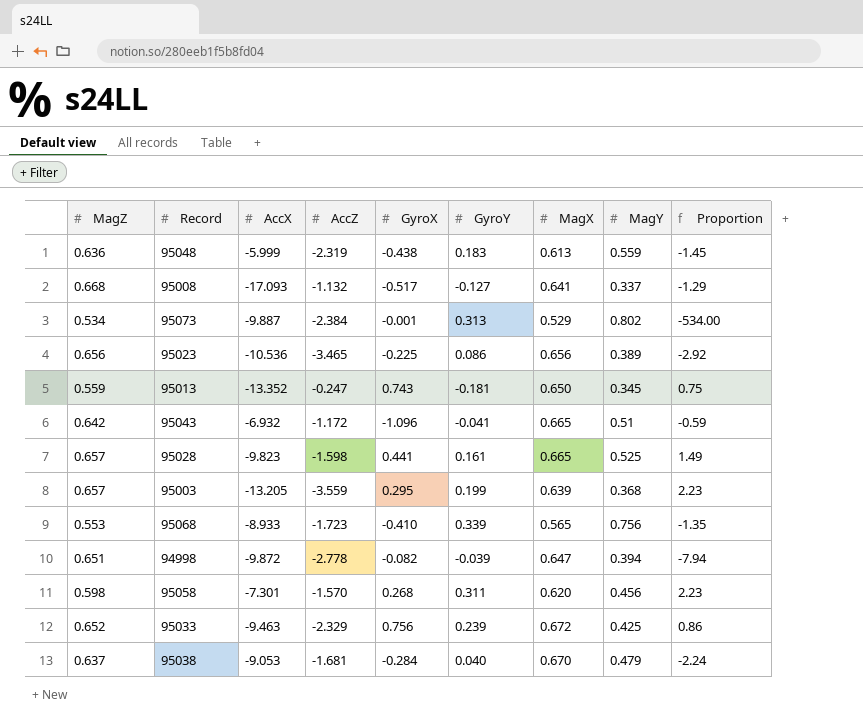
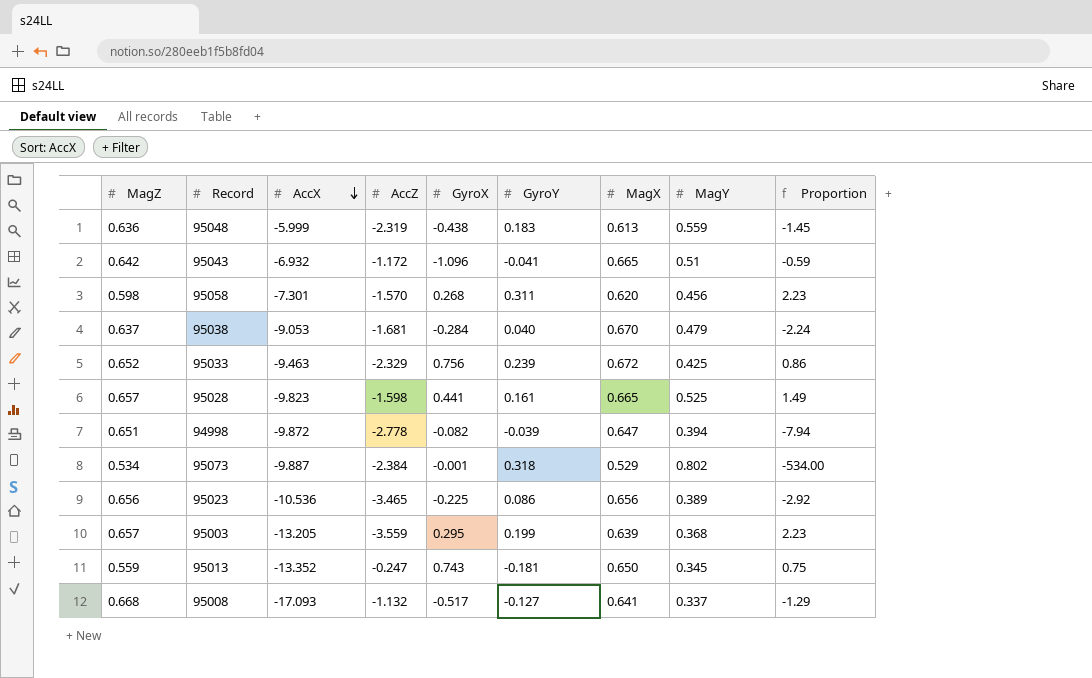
row order: none -> AccX descending
row 95068: 0.553 | -8.933 | -1.723 | -0.410 | 0.339 | 0.565 | 0.756 | -1.35 -> none
95073 | GyroY: 0.313 -> 0.318

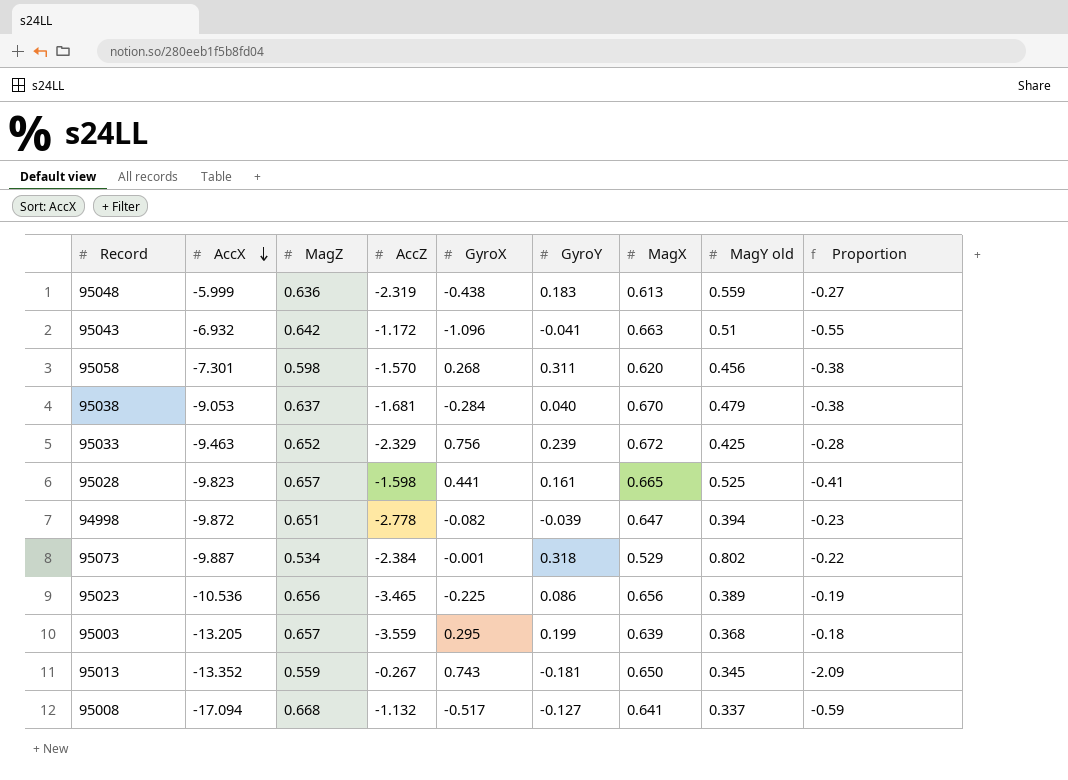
column MagZ | position: 1 -> 3
column name: MagY -> MagY old
column Proportion | formula: [MagZ] / [GyroX] -> [MagZ] / [AccZ]
95043 | MagX: 0.665 -> 0.663
95013 | AccZ: -0.247 -> -0.267
95008 | AccX: -17.093 -> -17.094

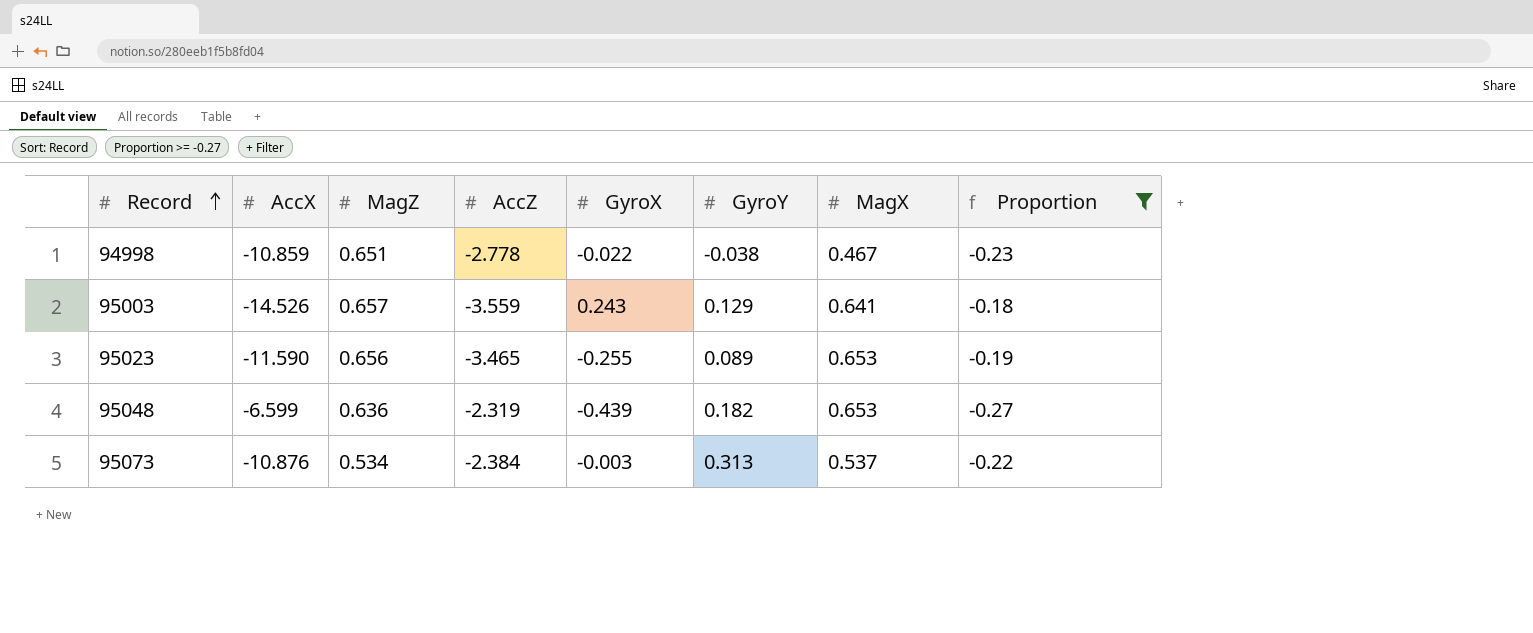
filter: none -> Proportion >= -0.27
row order: AccX descending -> Record ascending
column MagY old | position: 8 -> none
94998 | AccX: -9.872 -> -10.859
94998 | GyroX: -0.082 -> -0.022
94998 | GyroY: -0.039 -> -0.038
94998 | MagX: 0.647 -> 0.467
95003 | AccX: -13.205 -> -14.526
95003 | GyroX: 0.295 -> 0.243
95003 | GyroY: 0.199 -> 0.129
95003 | MagX: 0.639 -> 0.641
95023 | AccX: -10.536 -> -11.590
95023 | GyroX: -0.225 -> -0.255
95023 | GyroY: 0.086 -> 0.089
95023 | MagX: 0.656 -> 0.653
95048 | AccX: -5.999 -> -6.599
95048 | GyroX: -0.438 -> -0.439
95048 | GyroY: 0.183 -> 0.182
95048 | MagX: 0.613 -> 0.653
95073 | AccX: -9.887 -> -10.876
95073 | GyroX: -0.001 -> -0.003
95073 | GyroY: 0.318 -> 0.313
95073 | MagX: 0.529 -> 0.537

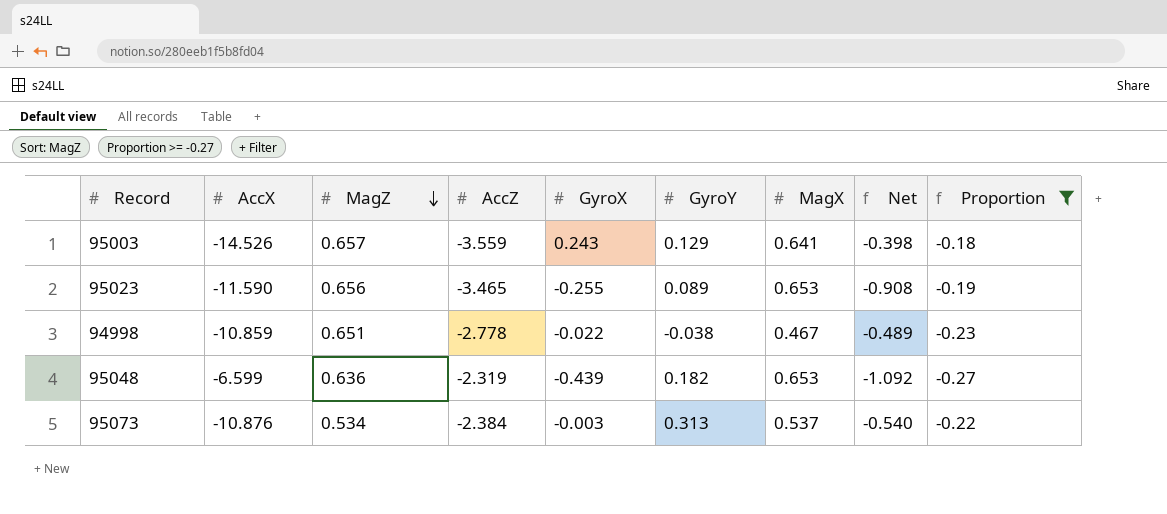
row order: Record ascending -> MagZ descending
column Net | formula: none -> [GyroX] - [MagX]

